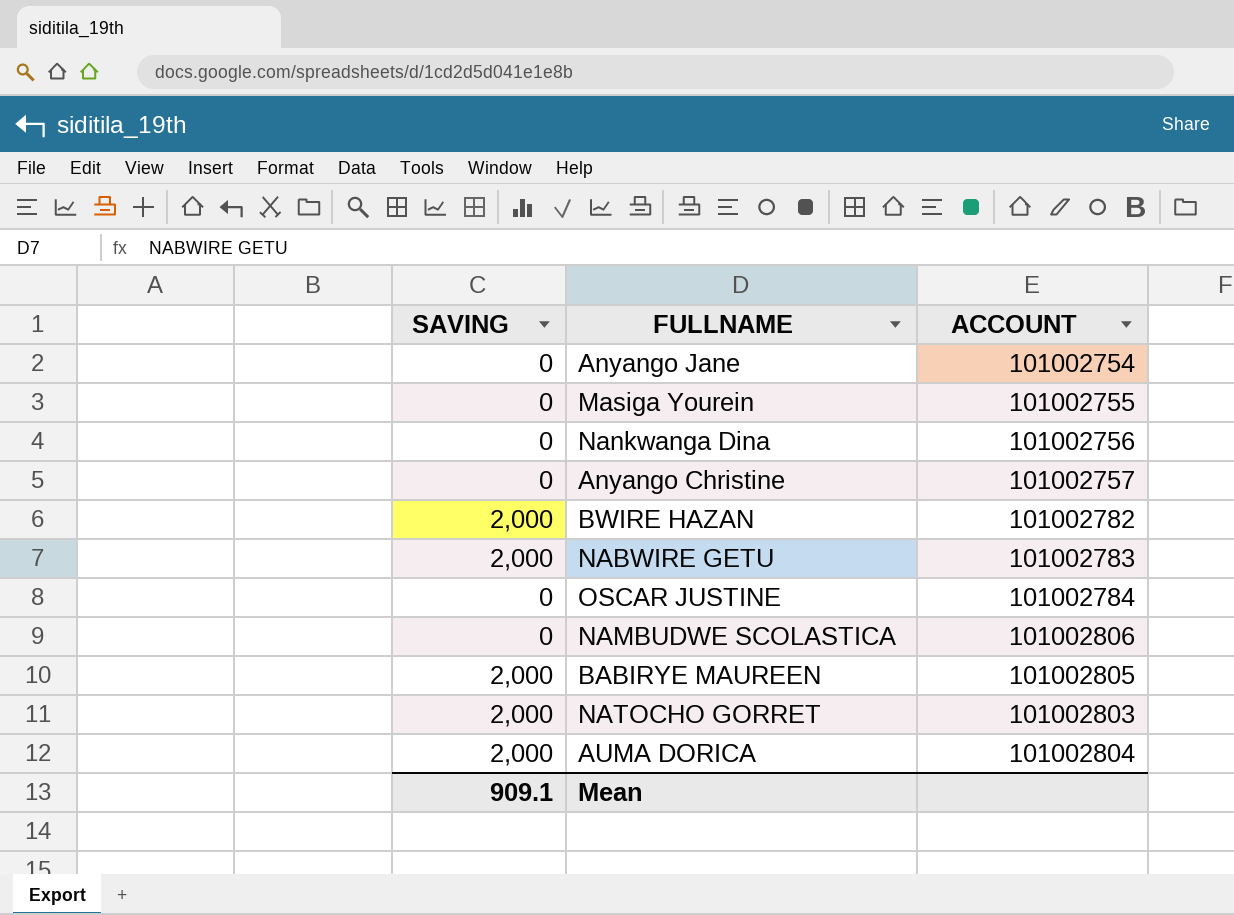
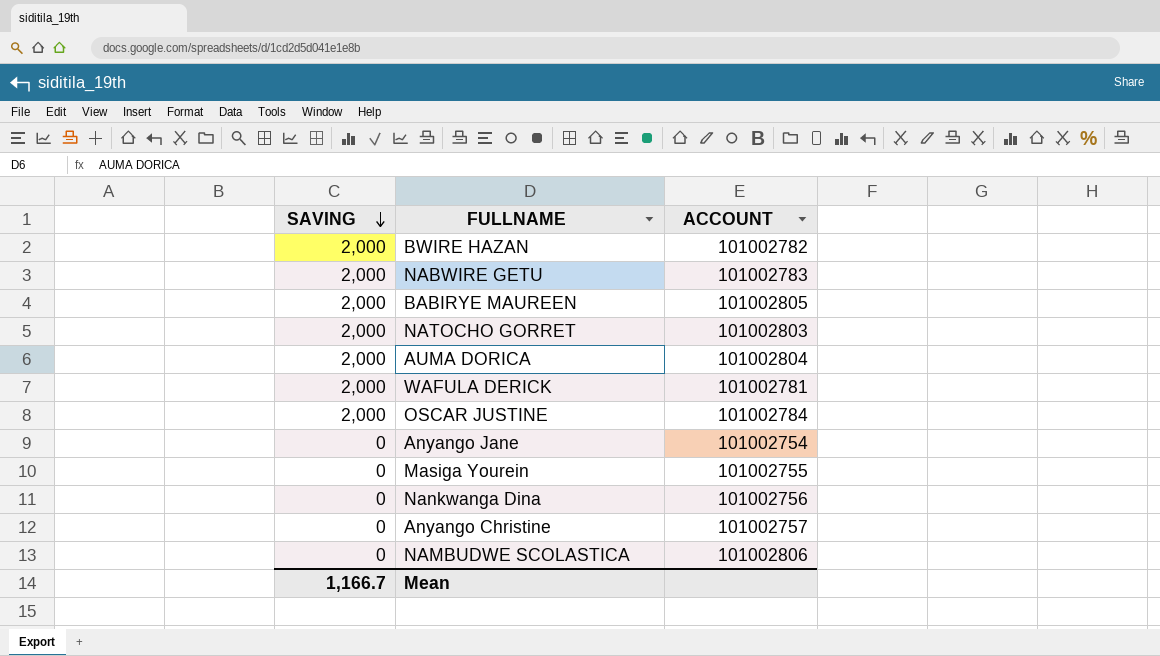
row order: none -> SAVING descending
row WAFULA DERICK: none -> 2,000 | 101002781
OSCAR JUSTINE | SAVING: 0 -> 2,000
Mean | SAVING: 909.1 -> 1,166.7

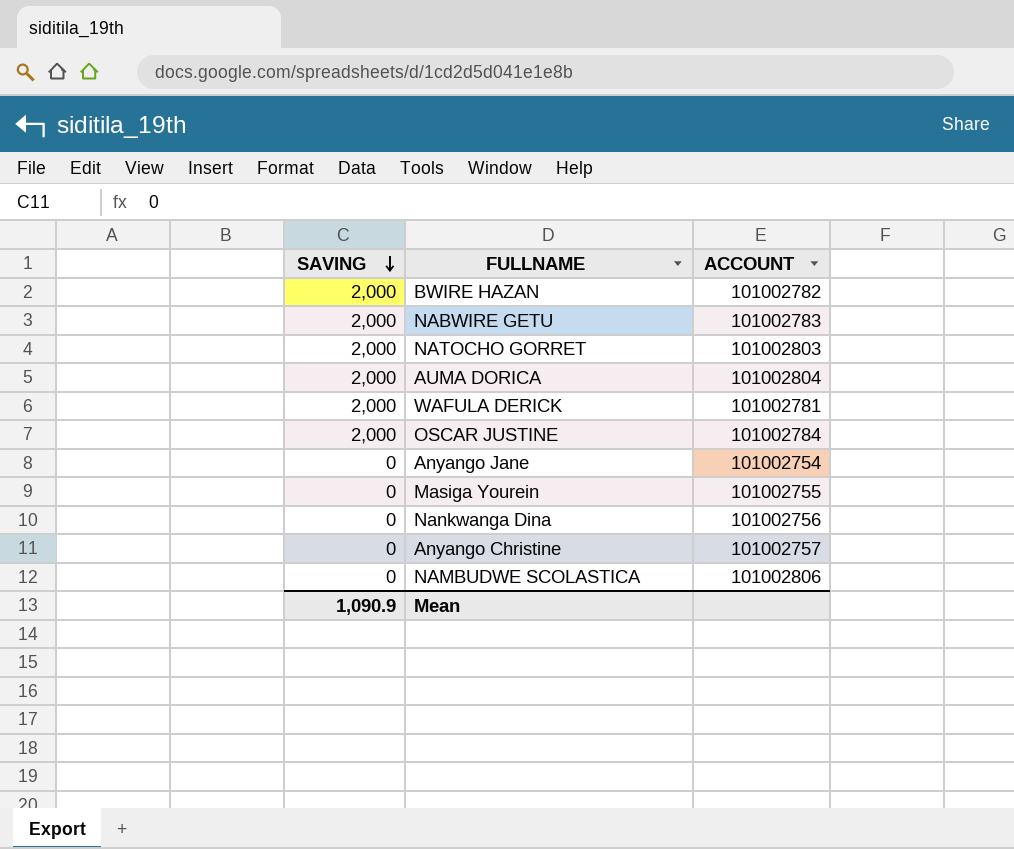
row BABIRYE MAUREEN: 2,000 | 101002805 -> none
Mean | SAVING: 1,166.7 -> 1,090.9

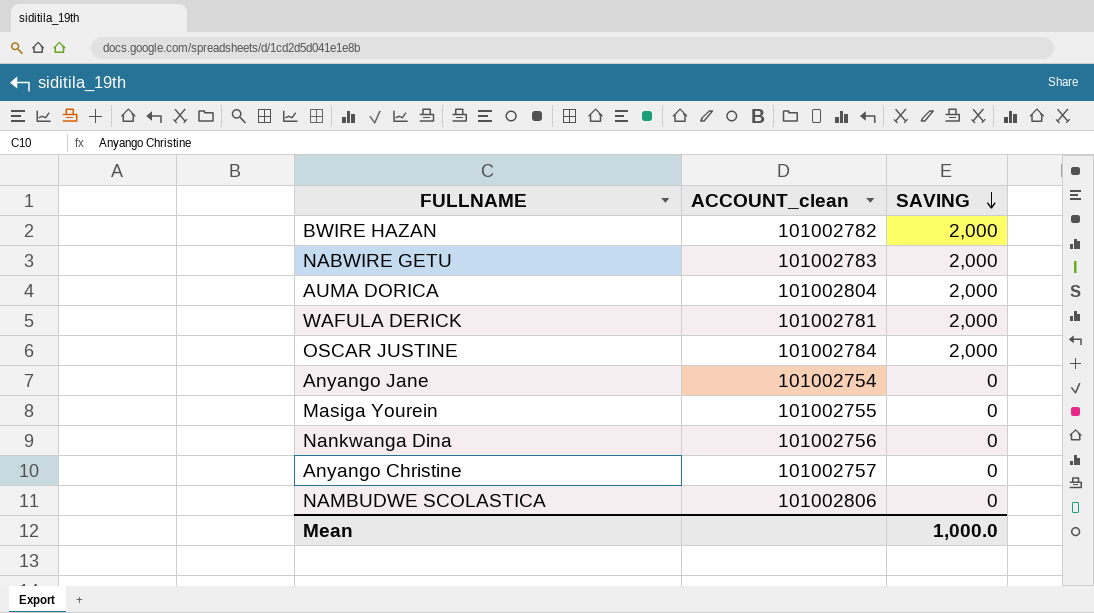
column name: ACCOUNT -> ACCOUNT_clean
column SAVING | position: 1 -> 3
row NATOCHO GORRET: 2,000 | 101002803 -> none
Mean | SAVING: 1,090.9 -> 1,000.0

